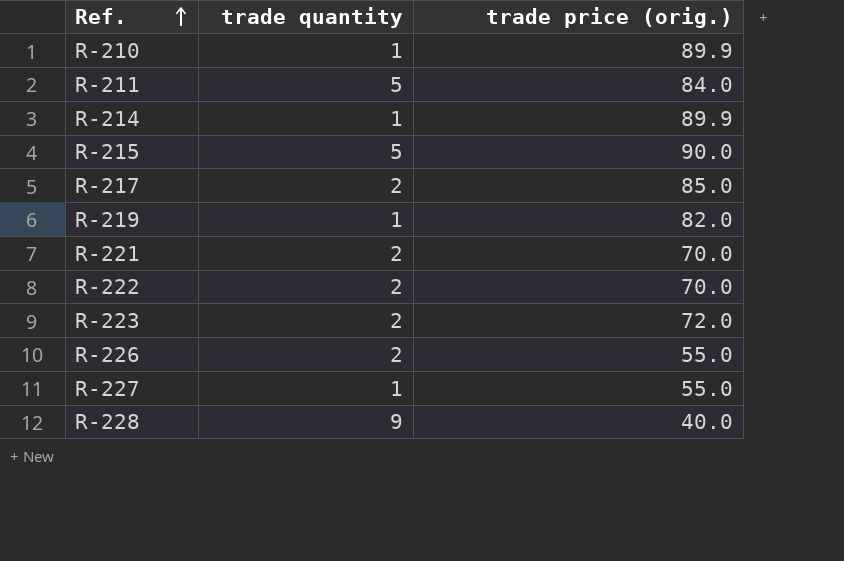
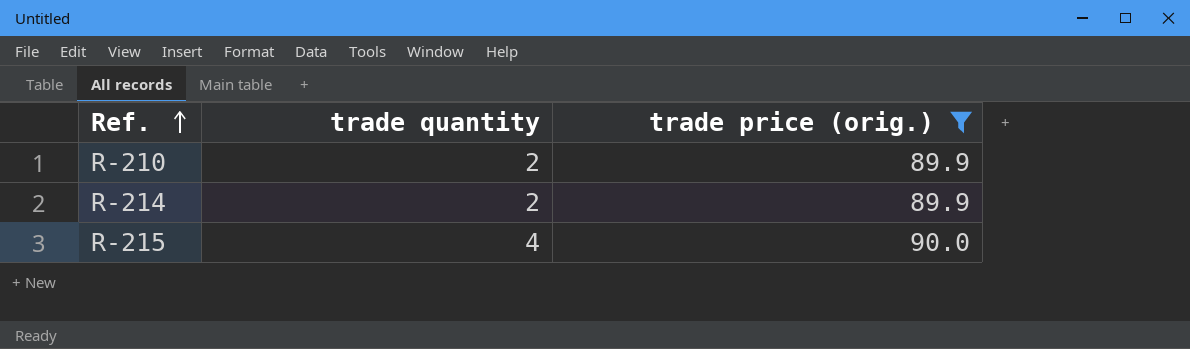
filter: none -> trade price (orig.) >= 89.9
R-210 | trade quantity: 1 -> 2
R-214 | trade quantity: 1 -> 2
R-215 | trade quantity: 5 -> 4

